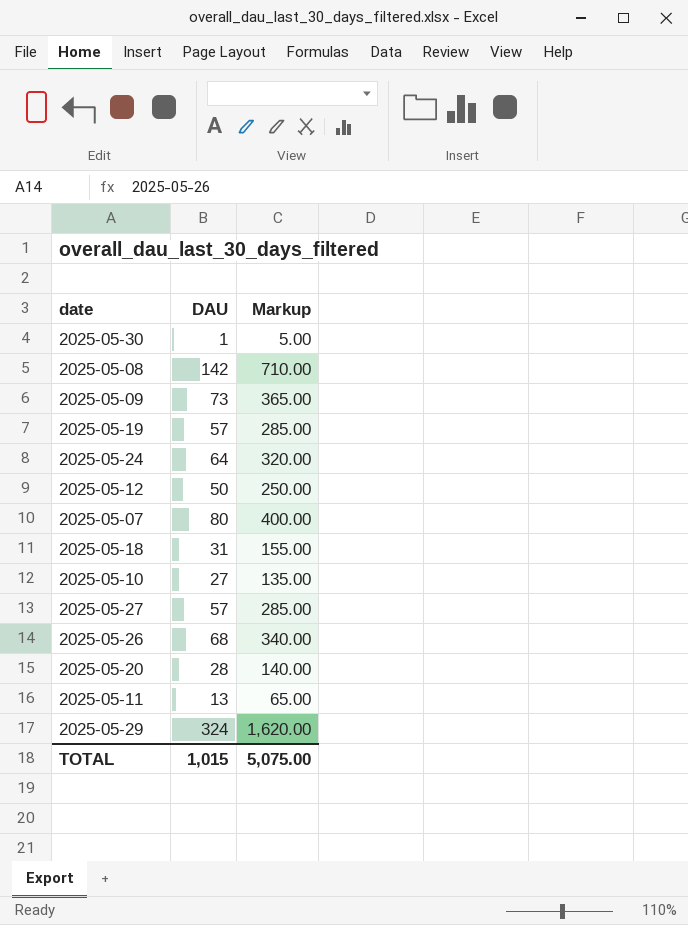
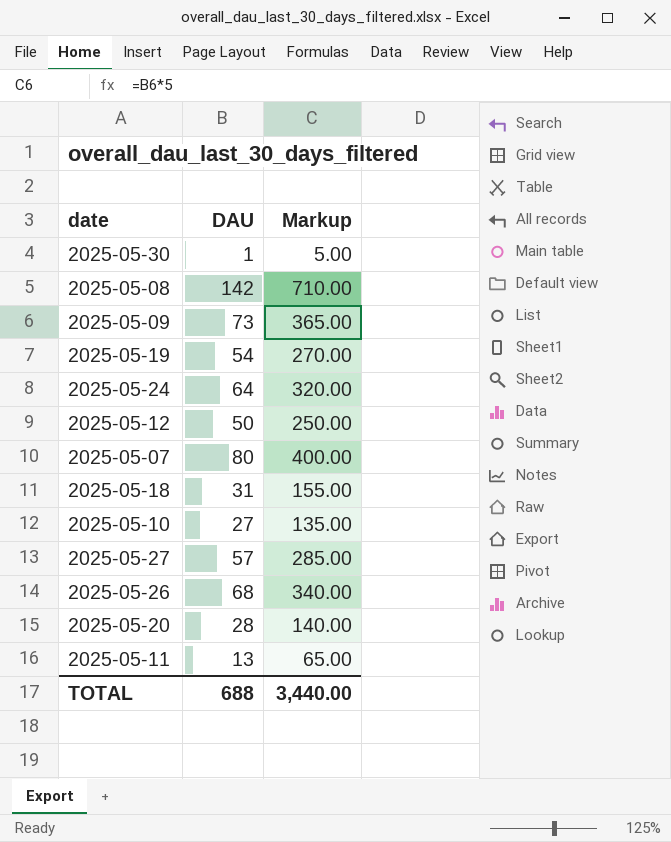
row 2025-05-29: 324 | 1,620.00 -> none
2025-05-19 | DAU: 57 -> 54
2025-05-19 | Markup: 285.00 -> 270.00
TOTAL | DAU: 1,015 -> 688
TOTAL | Markup: 5,075.00 -> 3,440.00

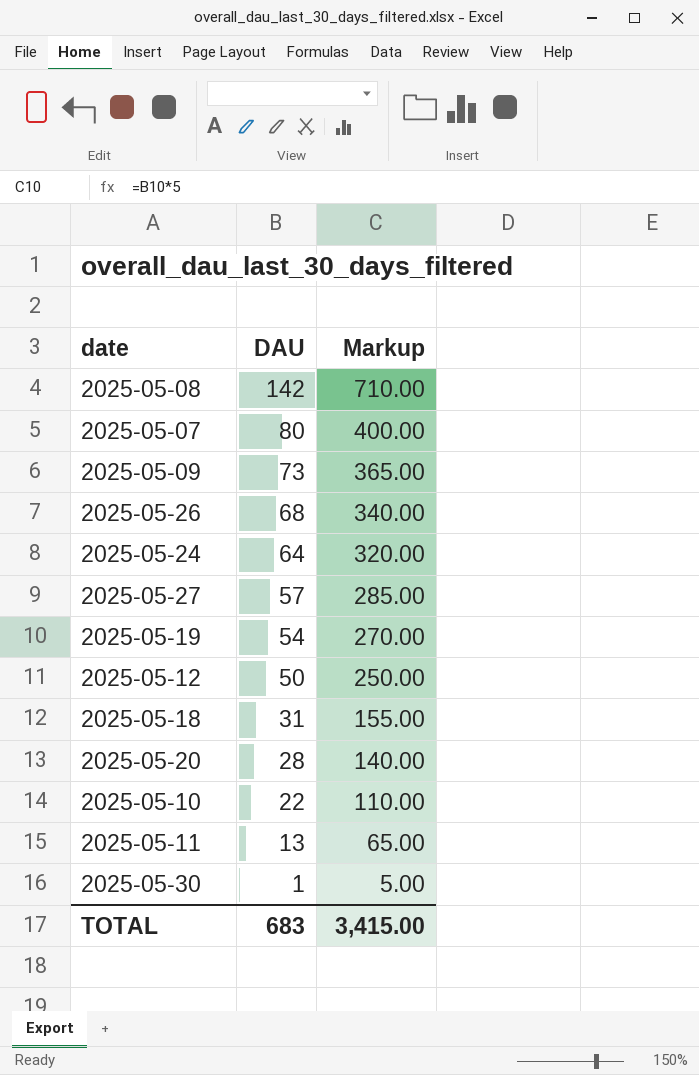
row order: none -> DAU descending
2025-05-10 | DAU: 27 -> 22
2025-05-10 | Markup: 135.00 -> 110.00
TOTAL | DAU: 688 -> 683
TOTAL | Markup: 3,440.00 -> 3,415.00

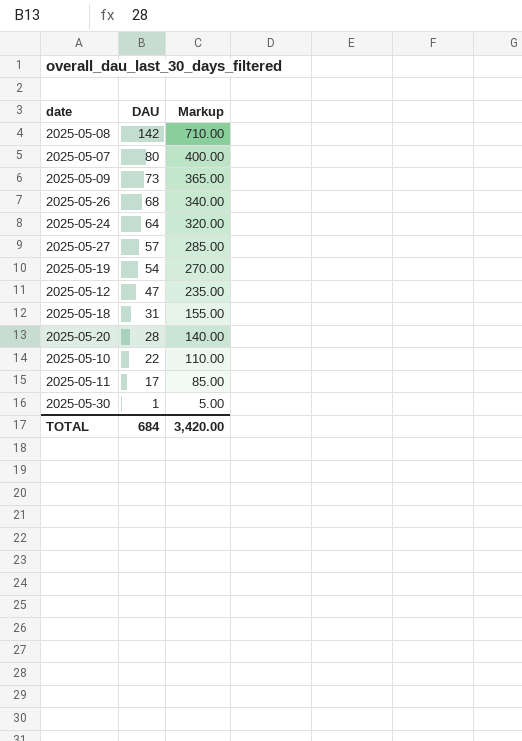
2025-05-12 | DAU: 50 -> 47
2025-05-12 | Markup: 250.00 -> 235.00
2025-05-11 | DAU: 13 -> 17
2025-05-11 | Markup: 65.00 -> 85.00
TOTAL | DAU: 683 -> 684
TOTAL | Markup: 3,415.00 -> 3,420.00

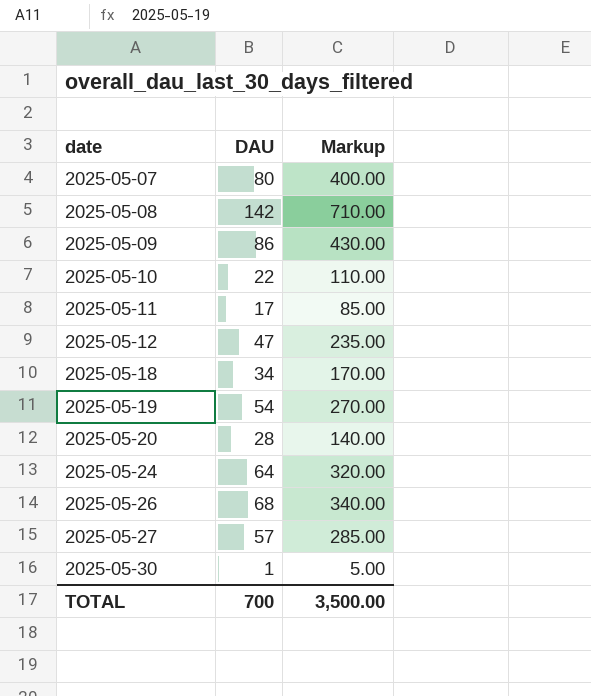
row order: DAU descending -> date ascending
2025-05-09 | DAU: 73 -> 86
2025-05-09 | Markup: 365.00 -> 430.00
2025-05-18 | DAU: 31 -> 34
2025-05-18 | Markup: 155.00 -> 170.00
TOTAL | DAU: 684 -> 700
TOTAL | Markup: 3,420.00 -> 3,500.00

